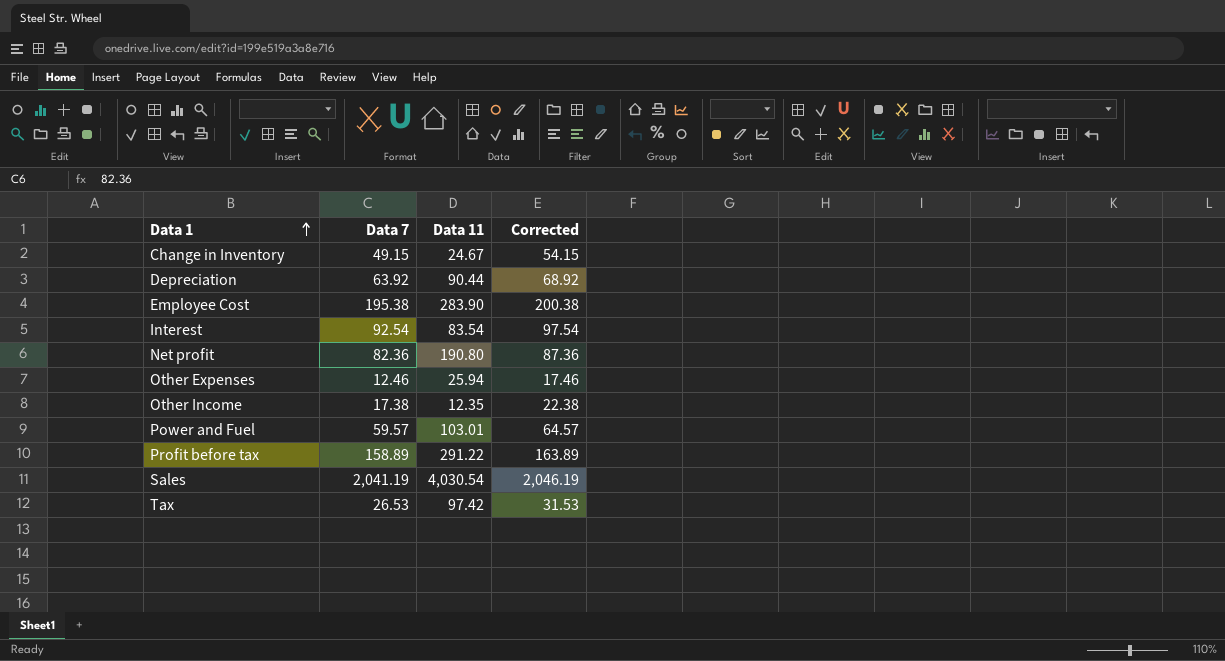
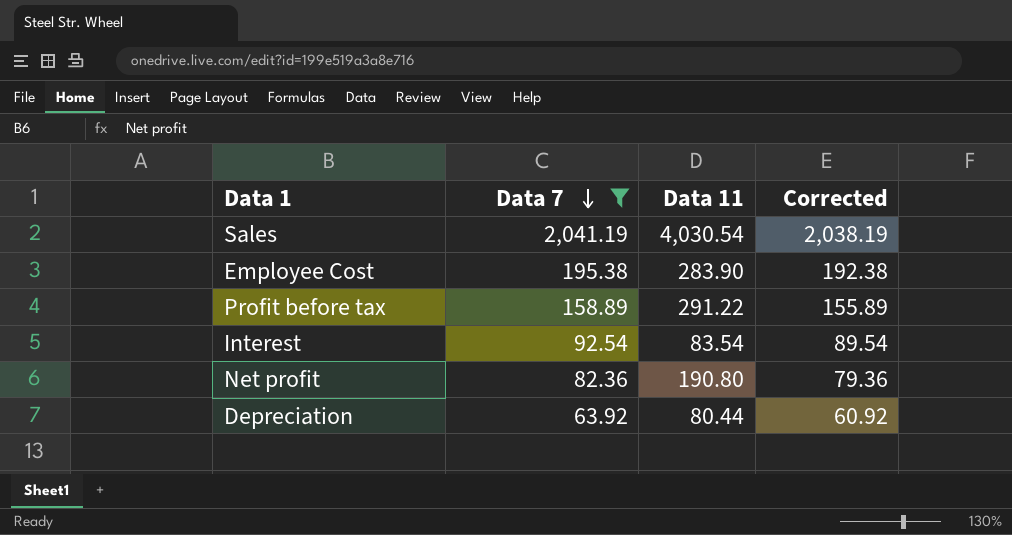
filter: none -> Data 7 >= 63.92
row order: Data 1 ascending -> Data 7 descending
column Corrected | formula: [Data 7] + 5 -> [Data 7] - 3
Depreciation | Data 11: 90.44 -> 80.44

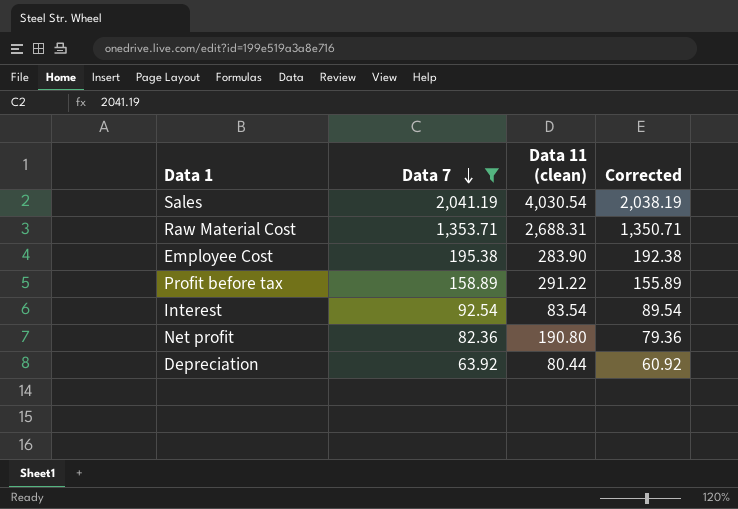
column name: Data 11 -> Data 11 (clean)
row Raw Material Cost: none -> 1,353.71 | 2,688.31 | 1,350.71

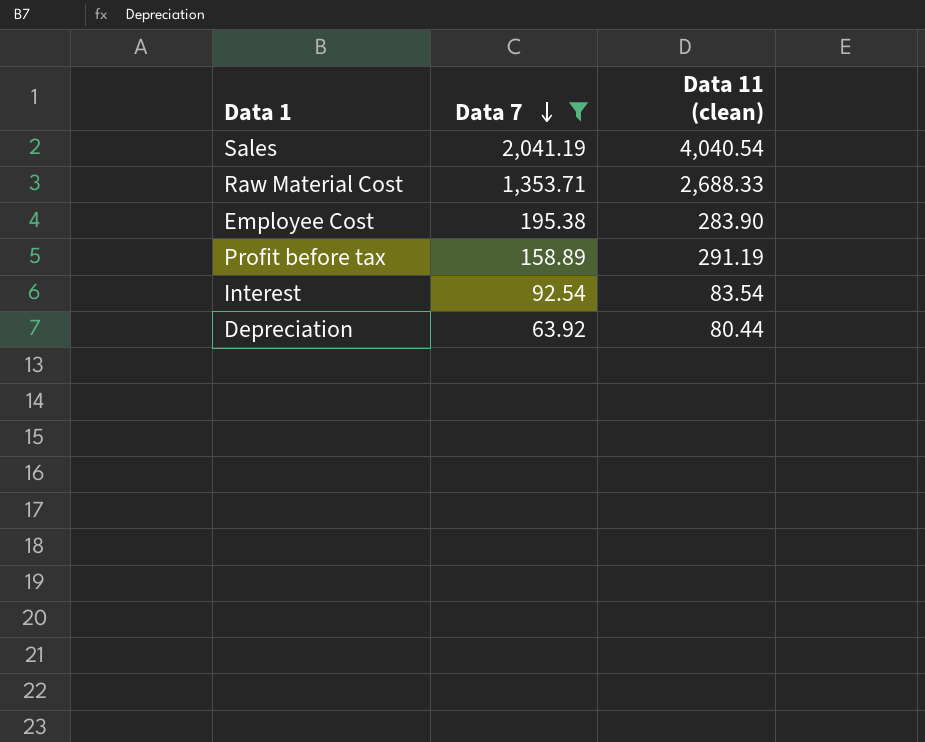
column Corrected | formula: [Data 7] - 3 -> none
row Net profit: 82.36 | 190.80 | 79.36 -> none
Sales | Data 11 (clean): 4,030.54 -> 4,040.54
Raw Material Cost | Data 11 (clean): 2,688.31 -> 2,688.33
Profit before tax | Data 11 (clean): 291.22 -> 291.19

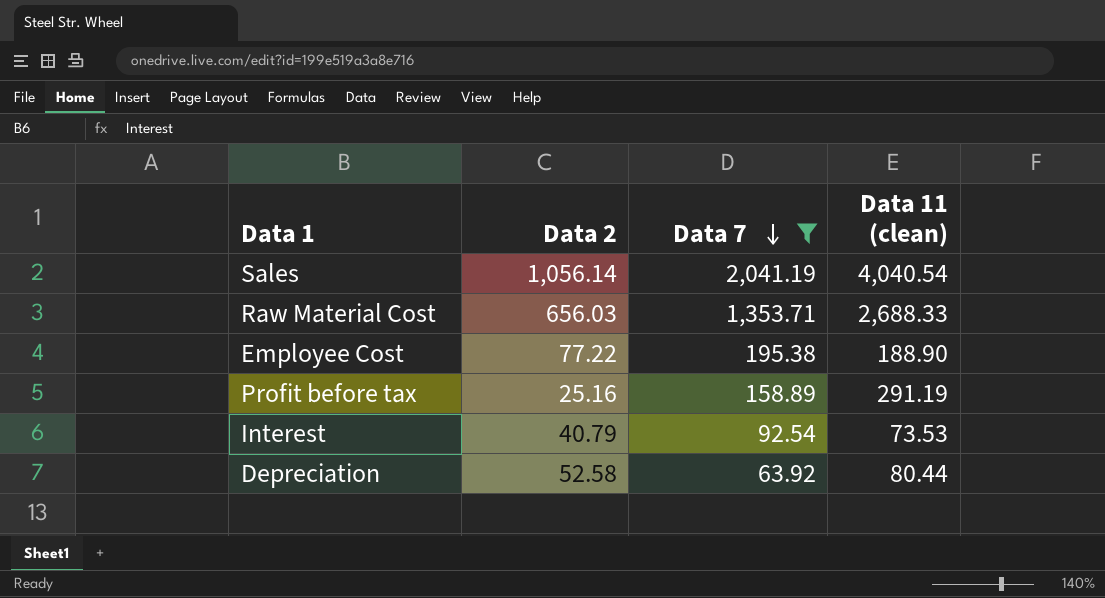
column Data 2 | position: none -> 2
Employee Cost | Data 11 (clean): 283.90 -> 188.90
Interest | Data 11 (clean): 83.54 -> 73.53

